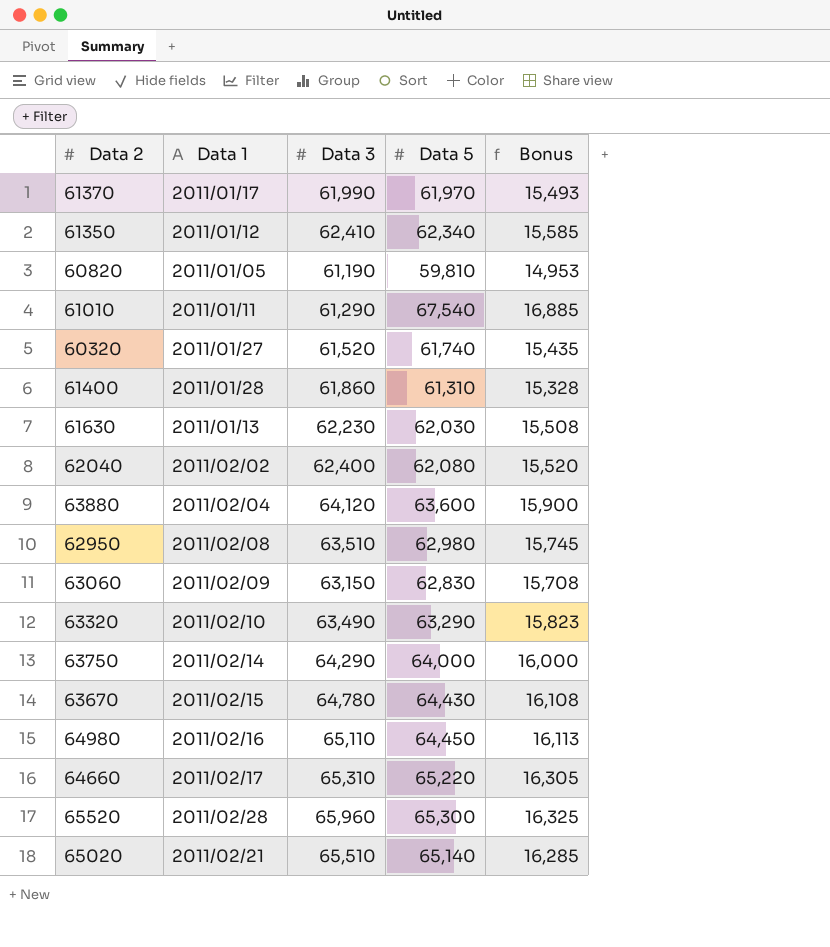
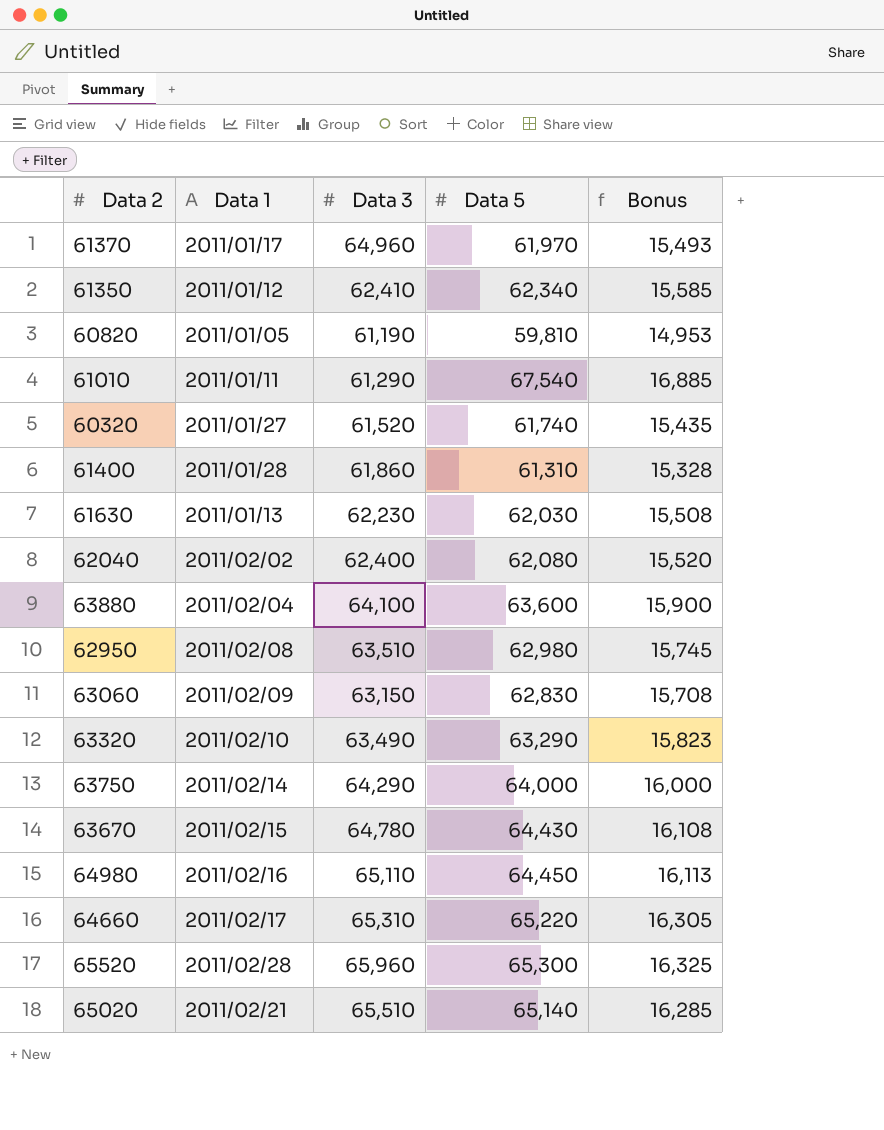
61370 | Data 3: 61,990 -> 64,960
63880 | Data 3: 64,120 -> 64,100

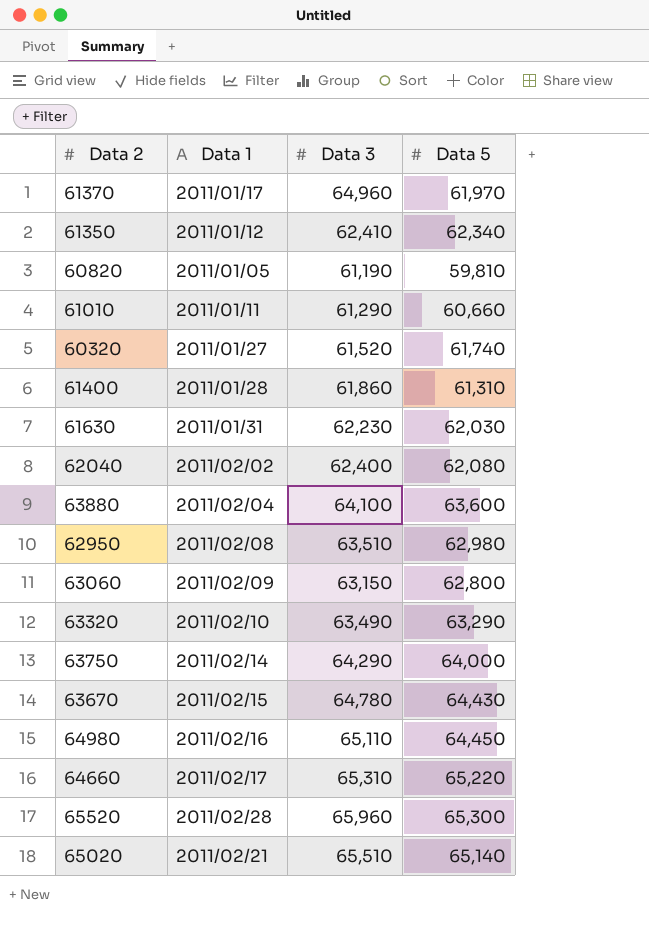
column Bonus | formula: [Data 5] * 0.25 -> none
61010 | Data 5: 67,540 -> 60,660
61630 | Data 1: 2011/01/13 -> 2011/01/31
63060 | Data 5: 62,830 -> 62,800

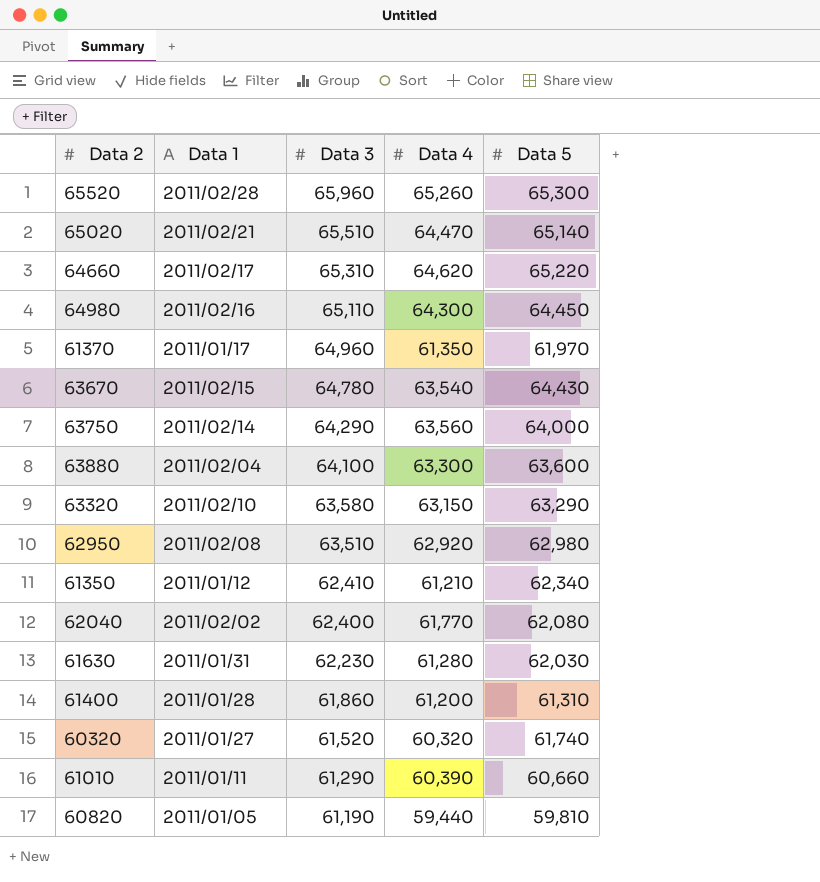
row order: none -> Data 3 descending
column Data 4 | position: none -> 4
row 63060: 2011/02/09 | 63,150 | 62,800 -> none
63320 | Data 3: 63,490 -> 63,580

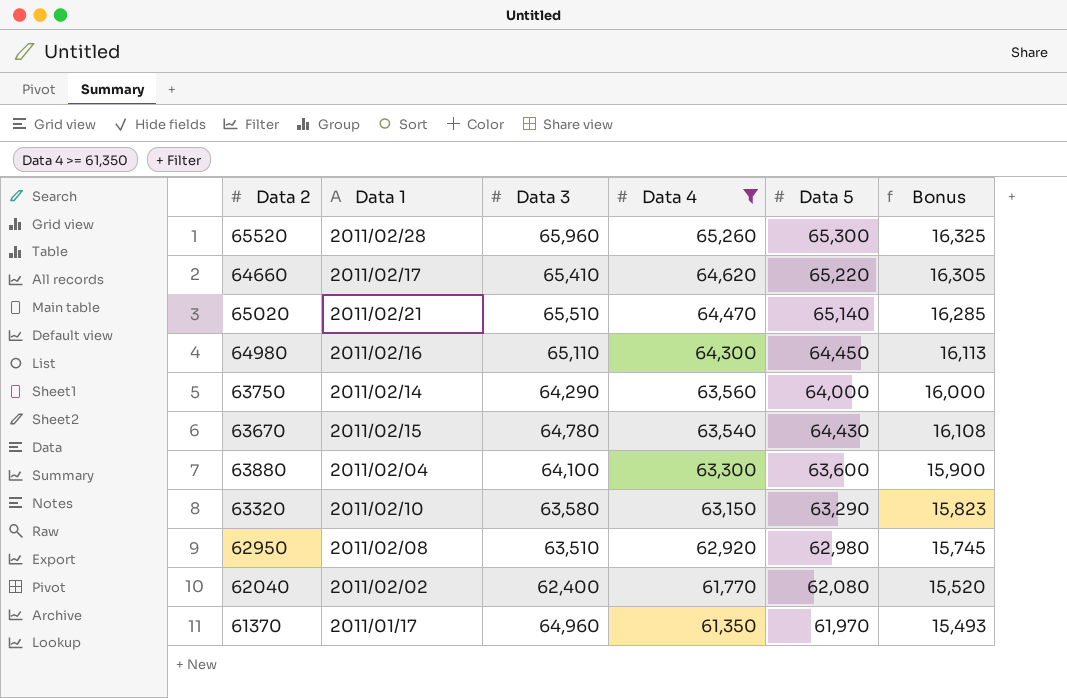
filter: none -> Data 4 >= 61,350
row order: Data 3 descending -> Data 4 descending
column Bonus | formula: none -> [Data 5] * 0.25
64660 | Data 3: 65,310 -> 65,410

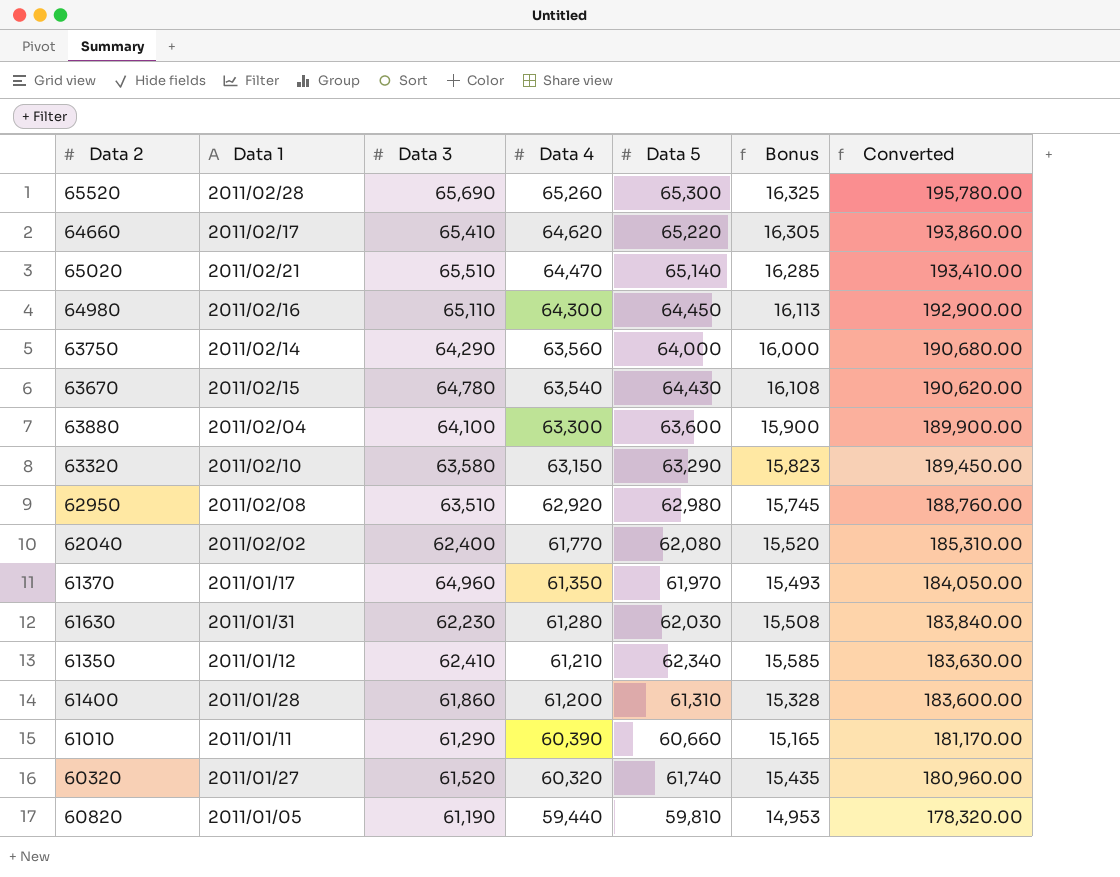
filter: Data 4 >= 61,350 -> none
column Converted | formula: none -> [Data 4] * 3
65520 | Data 3: 65,960 -> 65,690

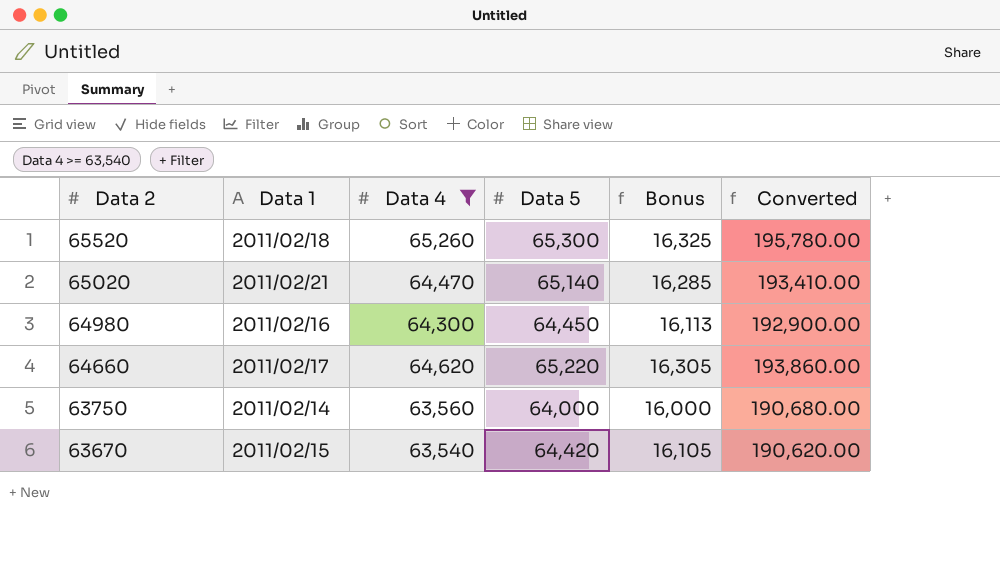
filter: none -> Data 4 >= 63,540
row order: Data 4 descending -> Data 2 descending
column Data 3 | position: 3 -> none
65520 | Data 1: 2011/02/28 -> 2011/02/18
63670 | Data 5: 64,430 -> 64,420
63670 | Bonus: 16,108 -> 16,105

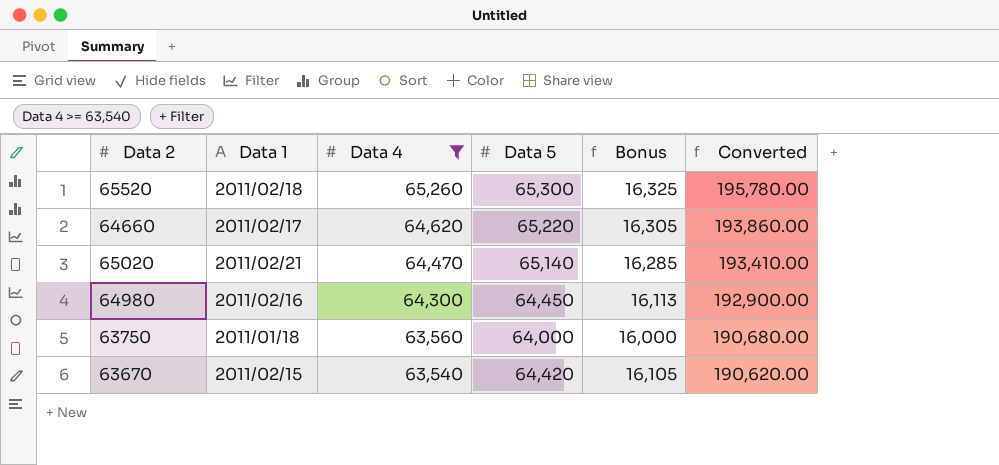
row order: Data 2 descending -> Data 4 descending
63750 | Data 1: 2011/02/14 -> 2011/01/18

